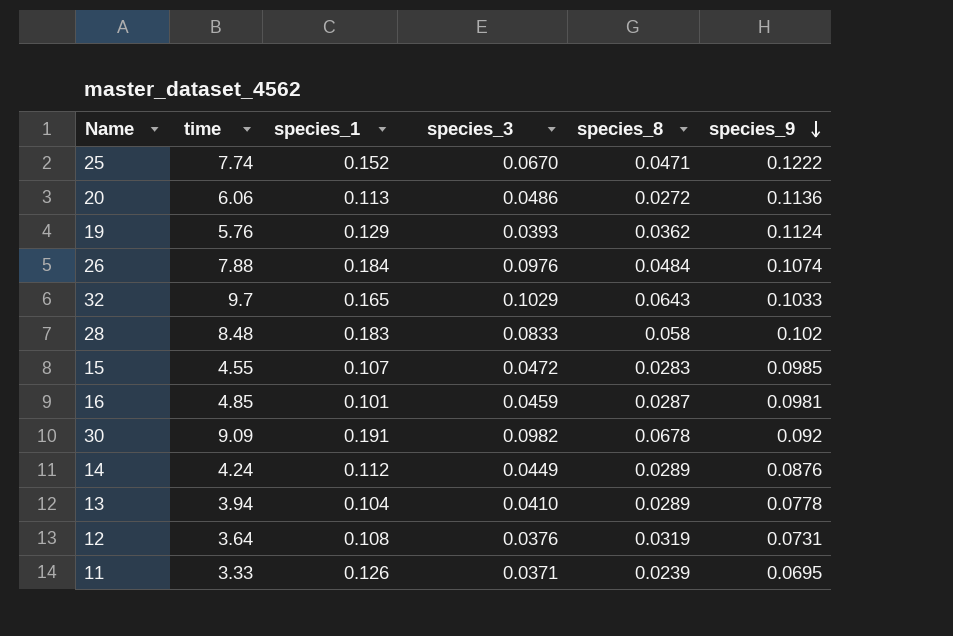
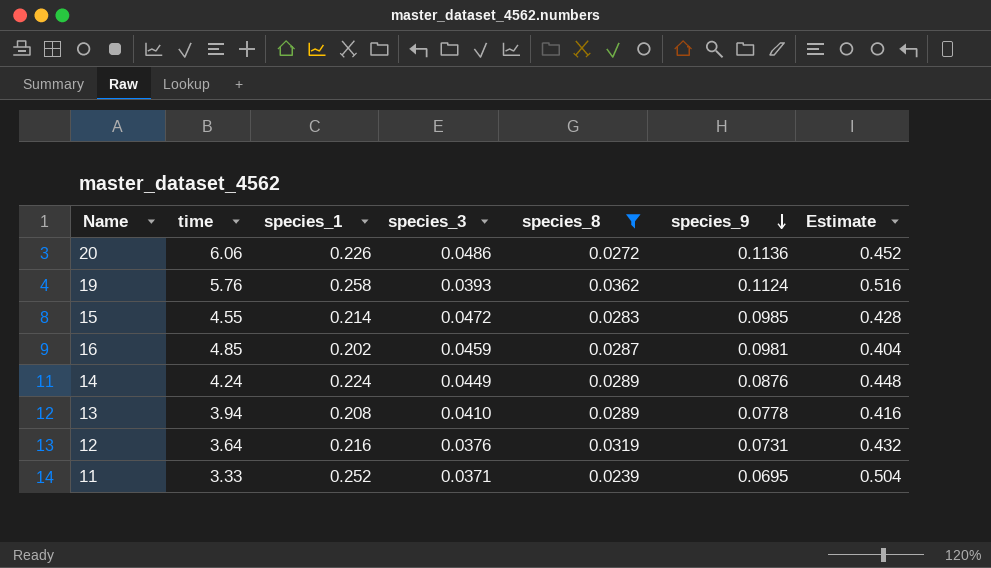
filter: none -> species_8 <= 0.0362
column Estimate | formula: none -> [species_1] * 2
20 | species_1: 0.113 -> 0.226
19 | species_1: 0.129 -> 0.258
15 | species_1: 0.107 -> 0.214
16 | species_1: 0.101 -> 0.202
14 | species_1: 0.112 -> 0.224
13 | species_1: 0.104 -> 0.208
12 | species_1: 0.108 -> 0.216
11 | species_1: 0.126 -> 0.252

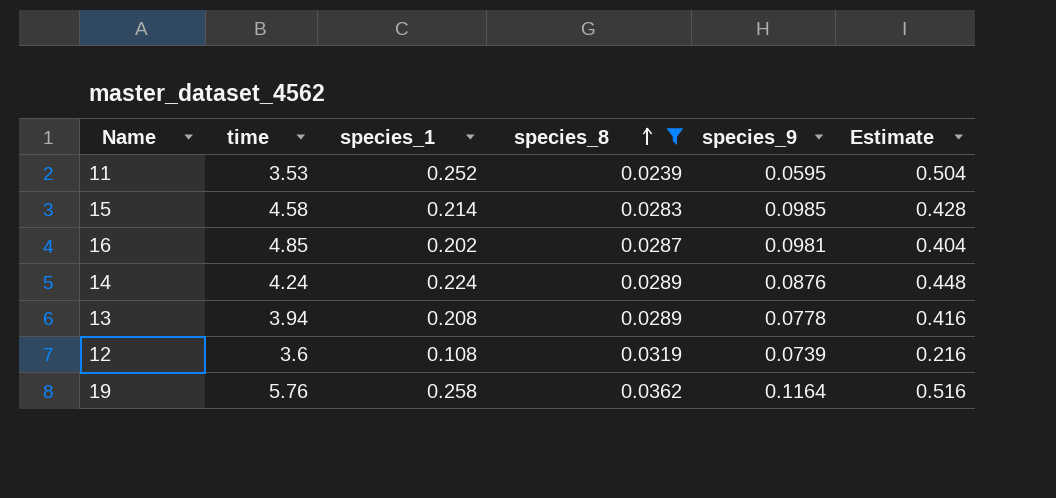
row order: species_9 descending -> species_8 ascending
column species_3 | position: 4 -> none
row 20: 6.06 | 0.226 | 0.0486 | 0.0272 | 0.1136 | 0.452 -> none
11 | time: 3.33 -> 3.53
11 | species_9: 0.0695 -> 0.0595
15 | time: 4.55 -> 4.58
12 | time: 3.64 -> 3.6
12 | species_1: 0.216 -> 0.108
12 | species_9: 0.0731 -> 0.0739
12 | Estimate: 0.432 -> 0.216
19 | species_9: 0.1124 -> 0.1164

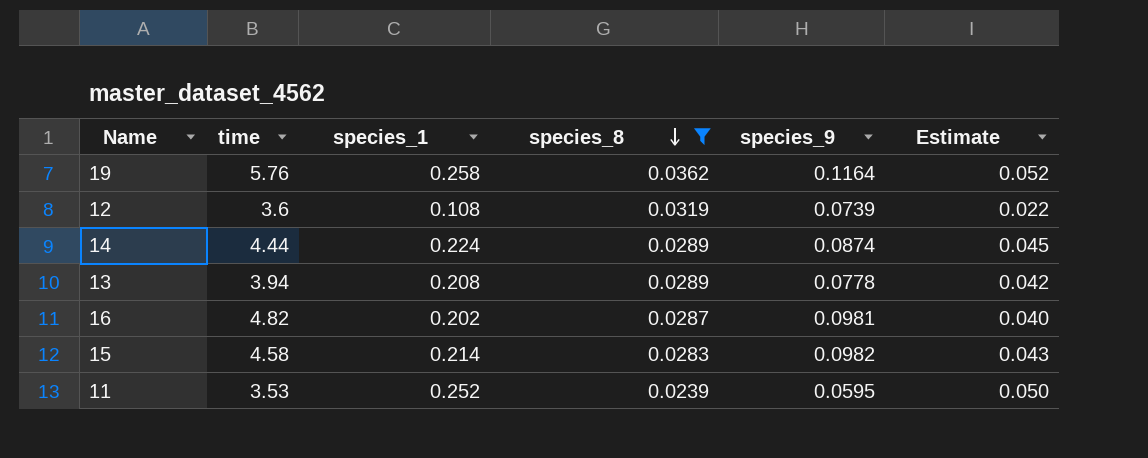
row order: species_8 ascending -> species_8 descending
column Estimate | formula: [species_1] * 2 -> [species_1] * 0.2
14 | time: 4.24 -> 4.44
14 | species_9: 0.0876 -> 0.0874
16 | time: 4.85 -> 4.82
15 | species_9: 0.0985 -> 0.0982

